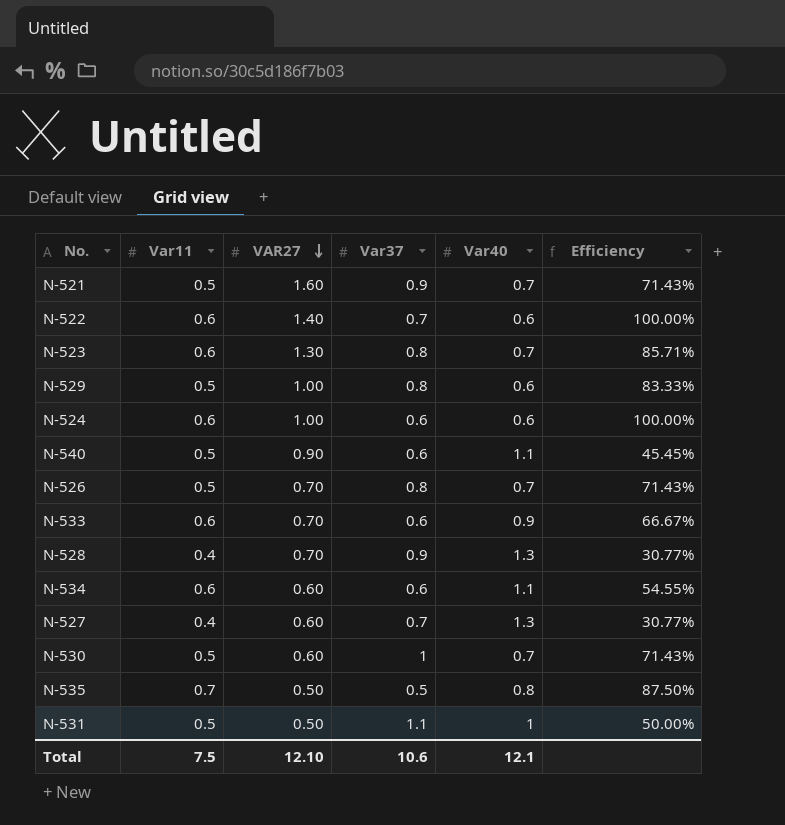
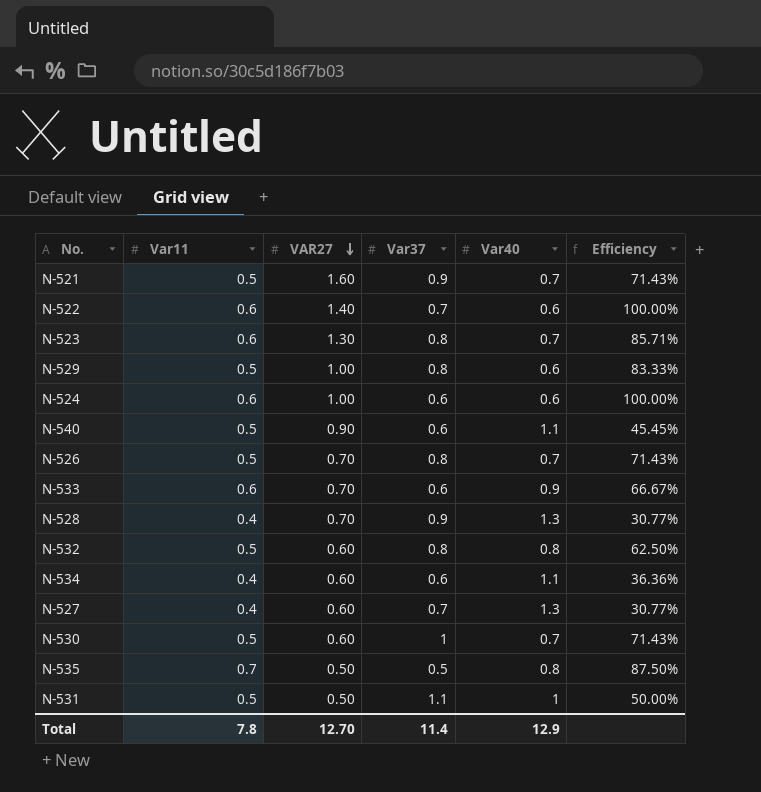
row N-532: none -> 0.5 | 0.60 | 0.8 | 0.8 | 62.50%
N-534 | Var11: 0.6 -> 0.4
N-534 | Efficiency: 54.55% -> 36.36%
Total | Var11: 7.5 -> 7.8
Total | VAR27: 12.10 -> 12.70
Total | Var37: 10.6 -> 11.4
Total | Var40: 12.1 -> 12.9

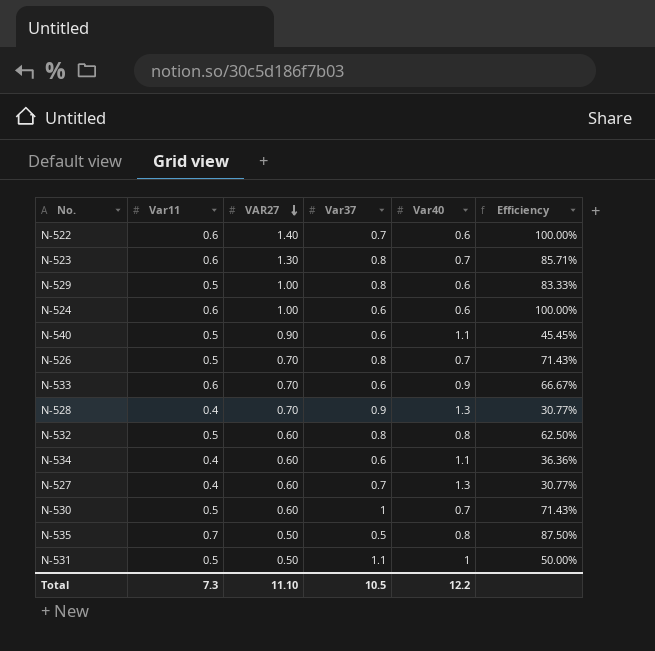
row N-521: 0.5 | 1.60 | 0.9 | 0.7 | 71.43% -> none
Total | Var11: 7.8 -> 7.3
Total | VAR27: 12.70 -> 11.10
Total | Var37: 11.4 -> 10.5
Total | Var40: 12.9 -> 12.2

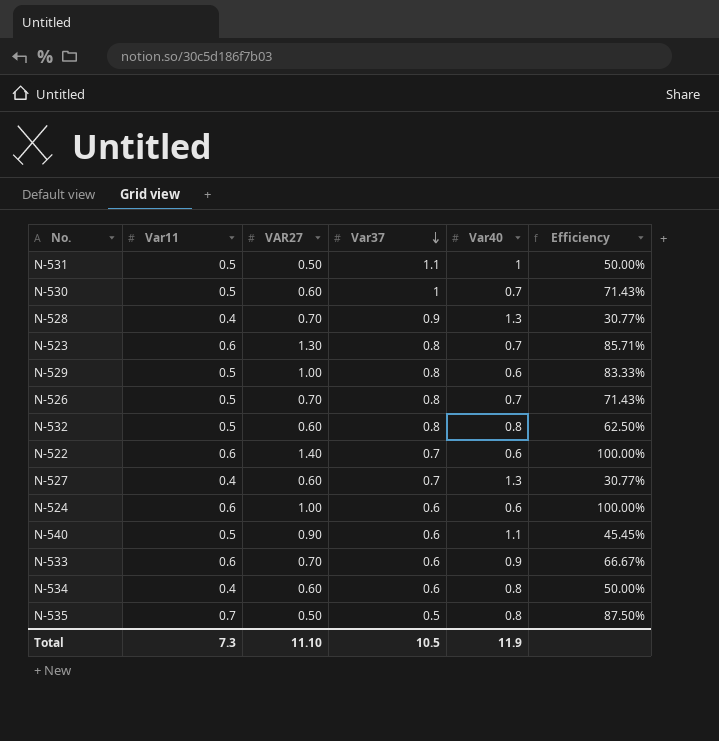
row order: VAR27 descending -> Var37 descending
N-534 | Var40: 1.1 -> 0.8
N-534 | Efficiency: 36.36% -> 50.00%
Total | Var40: 12.2 -> 11.9

